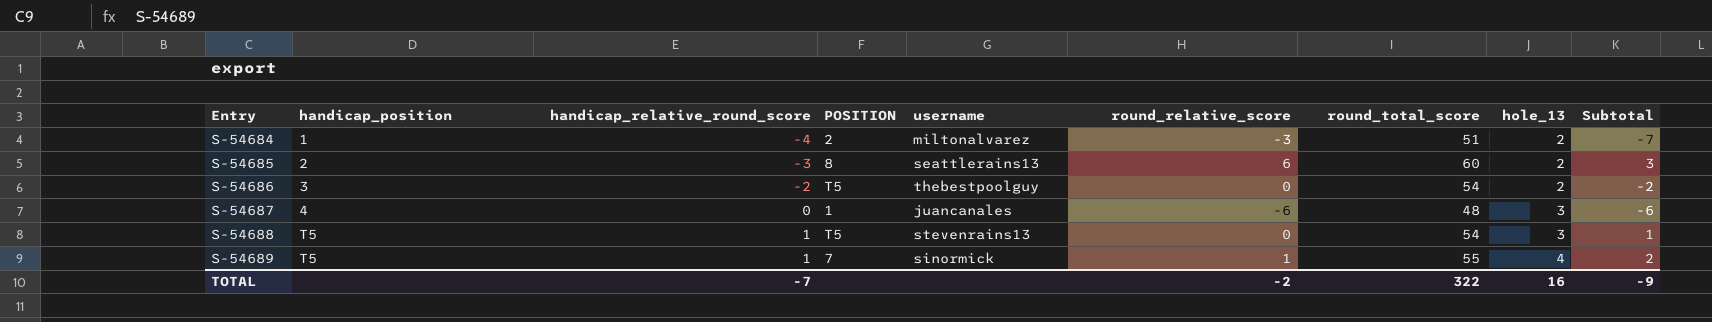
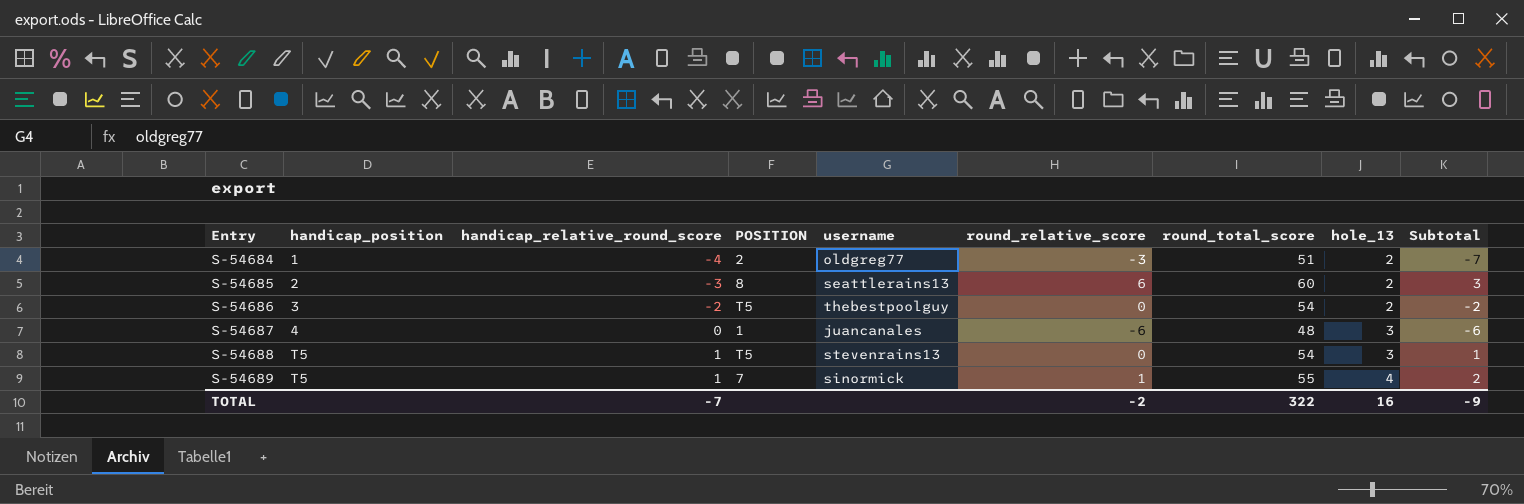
S-54684 | username: miltonalvarez -> oldgreg77

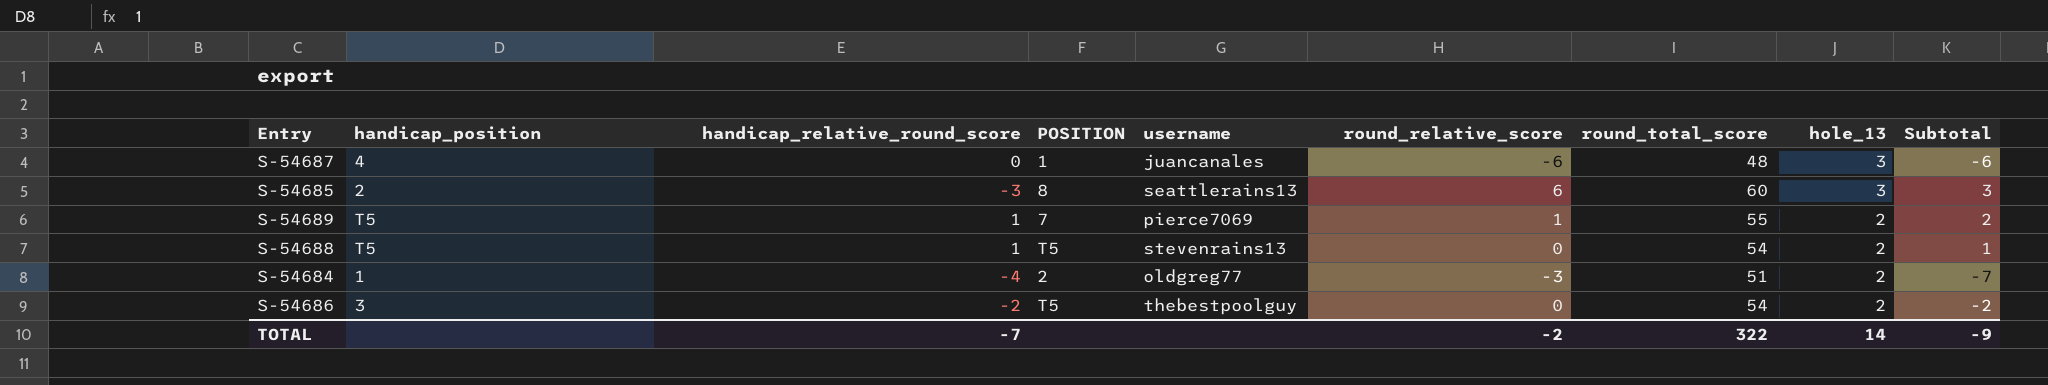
row order: Entry ascending -> hole_13 descending
S-54685 | hole_13: 2 -> 3
S-54689 | username: sinormick -> pierce7069
S-54689 | hole_13: 4 -> 2
S-54688 | hole_13: 3 -> 2
TOTAL | hole_13: 16 -> 14

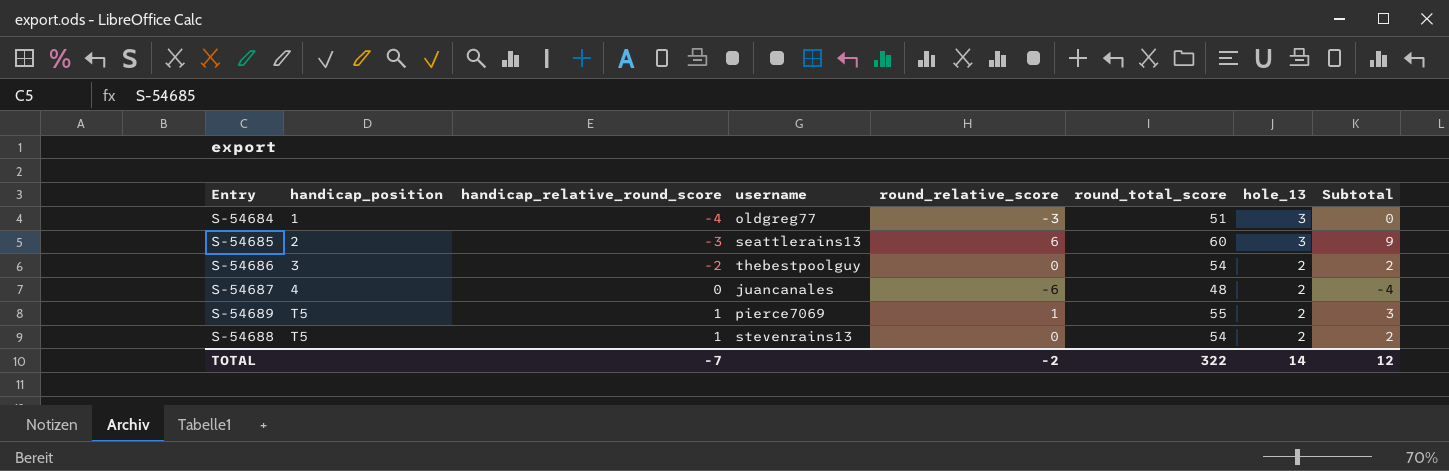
row order: hole_13 descending -> handicap_position ascending
column POSITION | position: 4 -> none
column Subtotal | formula: [handicap_relative_round_score] + [round_relative_score] -> [round_relative_score] + [hole_13]
S-54684 | hole_13: 2 -> 3
S-54687 | hole_13: 3 -> 2
TOTAL | Subtotal: -9 -> 12

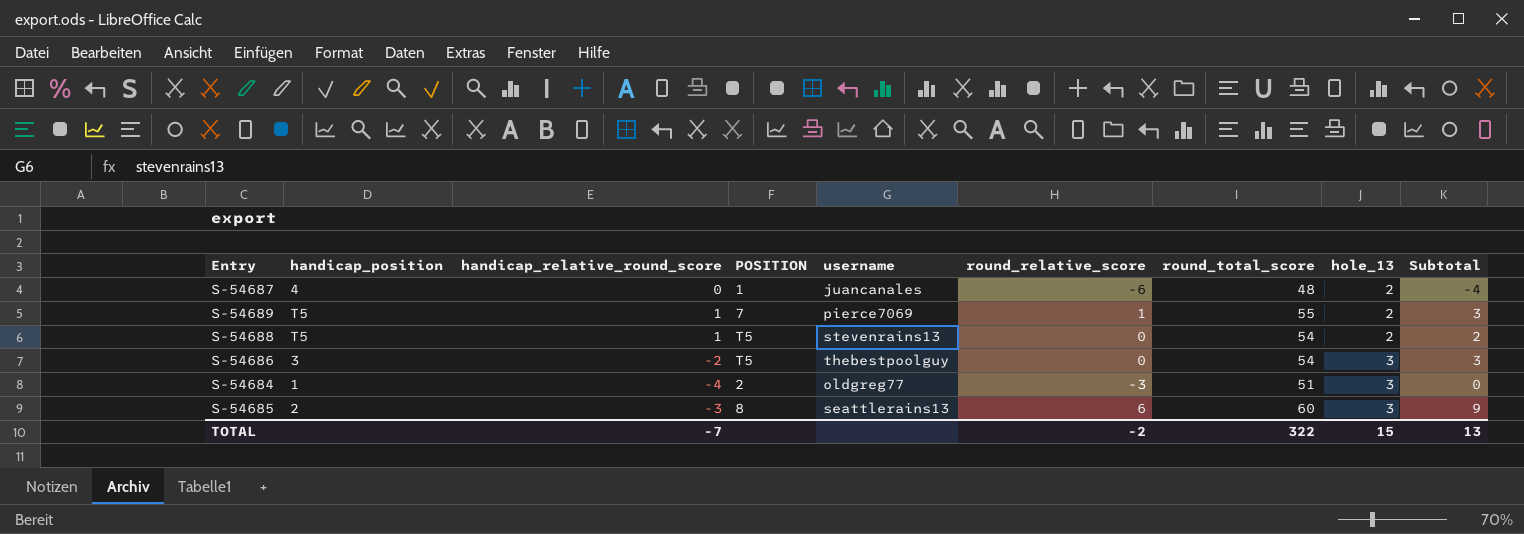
row order: handicap_position ascending -> hole_13 ascending
column POSITION | position: none -> 4
S-54686 | hole_13: 2 -> 3
S-54686 | Subtotal: 2 -> 3
TOTAL | hole_13: 14 -> 15
TOTAL | Subtotal: 12 -> 13

